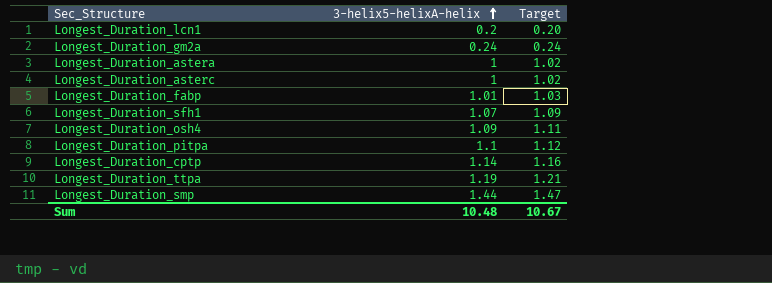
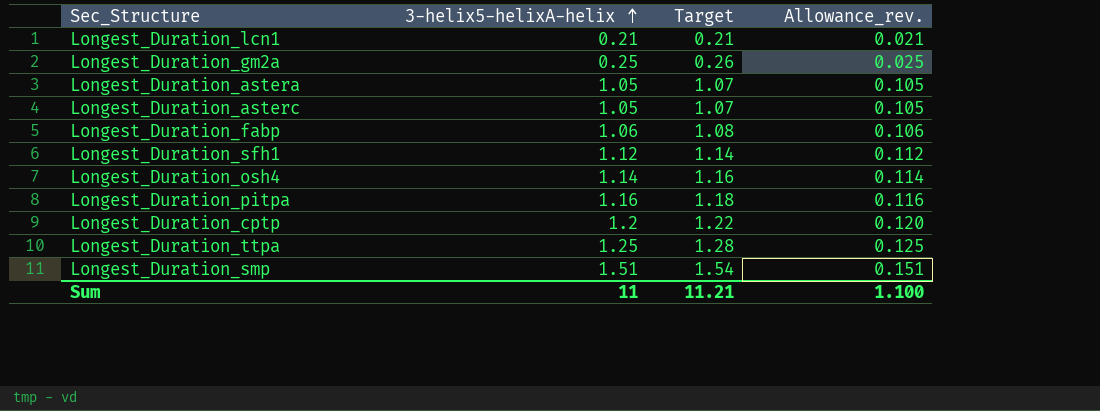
column Allowance_rev. | formula: none -> [3-helix5-helixA-helix] * 0.1
Longest_Duration_lcn1 | 3-helix5-helixA-helix: 0.2 -> 0.21
Longest_Duration_lcn1 | Target: 0.20 -> 0.21
Longest_Duration_gm2a | 3-helix5-helixA-helix: 0.24 -> 0.25
Longest_Duration_gm2a | Target: 0.24 -> 0.26
Longest_Duration_astera | 3-helix5-helixA-helix: 1 -> 1.05
Longest_Duration_astera | Target: 1.02 -> 1.07
Longest_Duration_asterc | 3-helix5-helixA-helix: 1 -> 1.05
Longest_Duration_asterc | Target: 1.02 -> 1.07
Longest_Duration_fabp | 3-helix5-helixA-helix: 1.01 -> 1.06
Longest_Duration_fabp | Target: 1.03 -> 1.08
Longest_Duration_sfh1 | 3-helix5-helixA-helix: 1.07 -> 1.12
Longest_Duration_sfh1 | Target: 1.09 -> 1.14
Longest_Duration_osh4 | 3-helix5-helixA-helix: 1.09 -> 1.14
Longest_Duration_osh4 | Target: 1.11 -> 1.16
Longest_Duration_pitpa | 3-helix5-helixA-helix: 1.1 -> 1.16
Longest_Duration_pitpa | Target: 1.12 -> 1.18
Longest_Duration_cptp | 3-helix5-helixA-helix: 1.14 -> 1.2
Longest_Duration_cptp | Target: 1.16 -> 1.22
Longest_Duration_ttpa | 3-helix5-helixA-helix: 1.19 -> 1.25
Longest_Duration_ttpa | Target: 1.21 -> 1.28
Longest_Duration_smp | 3-helix5-helixA-helix: 1.44 -> 1.51
Longest_Duration_smp | Target: 1.47 -> 1.54
Sum | 3-helix5-helixA-helix: 10.48 -> 11
Sum | Target: 10.67 -> 11.21

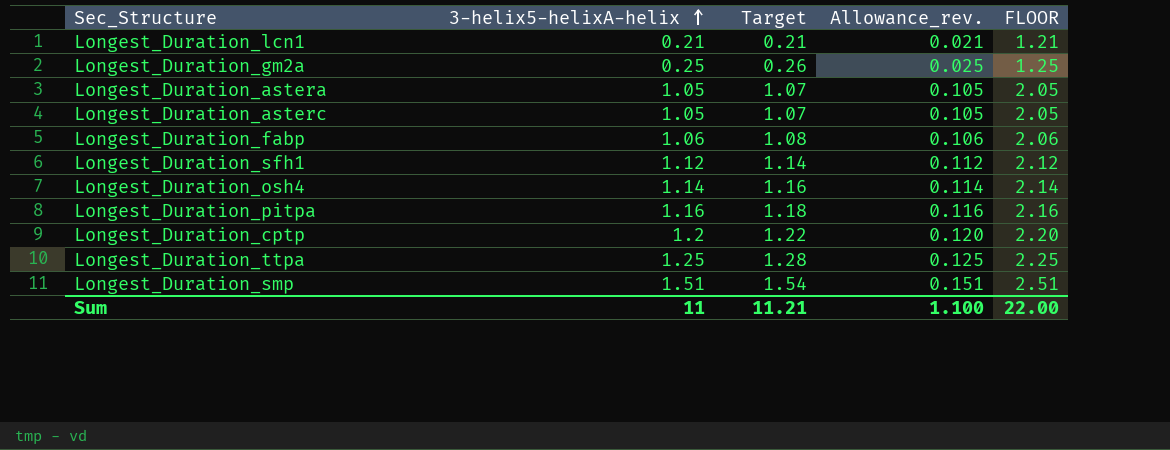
column FLOOR | formula: none -> [3-helix5-helixA-helix] + 1

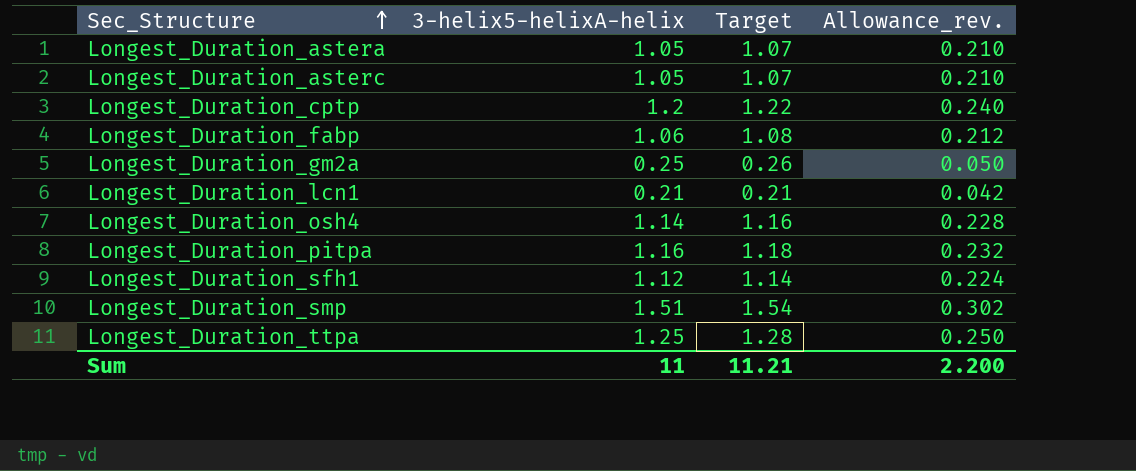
row order: 3-helix5-helixA-helix ascending -> Sec_Structure ascending
column FLOOR | formula: [3-helix5-helixA-helix] + 1 -> none
column Allowance_rev. | formula: [3-helix5-helixA-helix] * 0.1 -> [3-helix5-helixA-helix] * 0.2
Sum | Allowance_rev.: 1.100 -> 2.200

